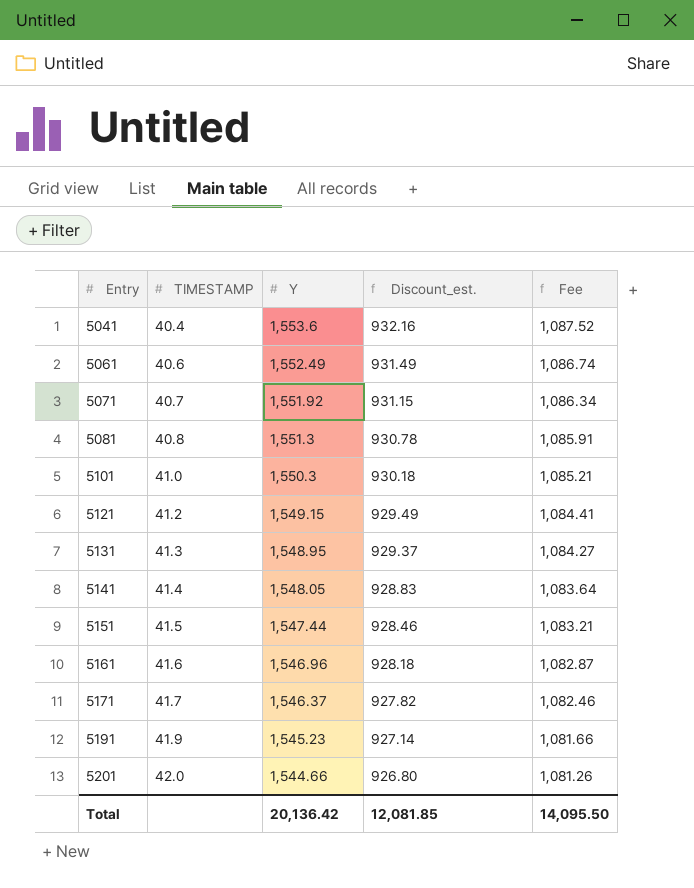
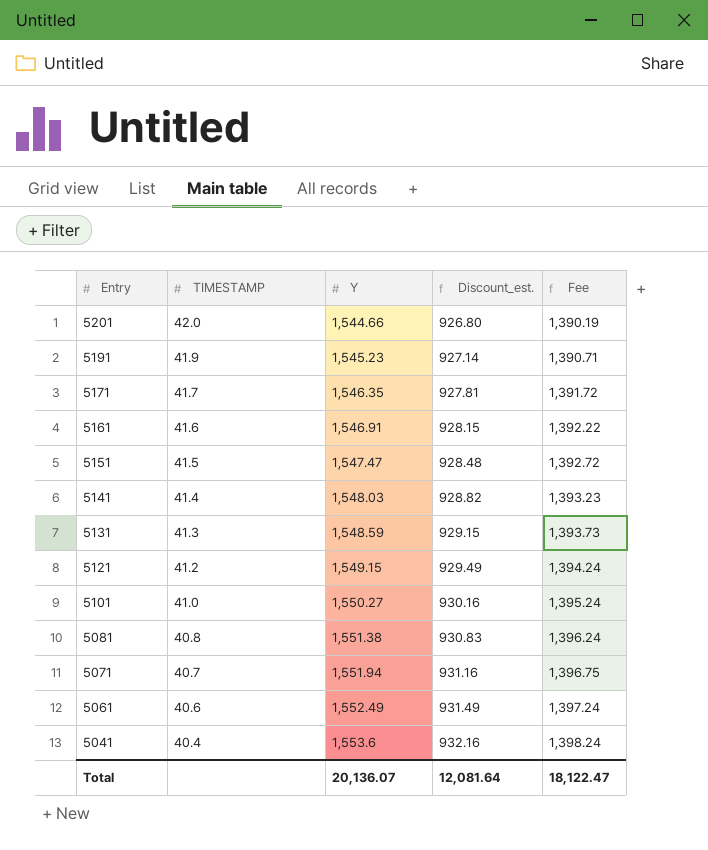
row order: Entry ascending -> Entry descending
column Fee | formula: [Y] * 0.7 -> [Y] * 0.9
5171 | Y: 1,546.37 -> 1,546.35
5171 | Discount_est.: 927.82 -> 927.81
5161 | Y: 1,546.96 -> 1,546.91
5161 | Discount_est.: 928.18 -> 928.15
5151 | Y: 1,547.44 -> 1,547.47
5151 | Discount_est.: 928.46 -> 928.48
5141 | Y: 1,548.05 -> 1,548.03
5141 | Discount_est.: 928.83 -> 928.82
5131 | Y: 1,548.95 -> 1,548.59
5131 | Discount_est.: 929.37 -> 929.15
5101 | Y: 1,550.3 -> 1,550.27
5101 | Discount_est.: 930.18 -> 930.16
5081 | Y: 1,551.3 -> 1,551.38
5081 | Discount_est.: 930.78 -> 930.83
5071 | Y: 1,551.92 -> 1,551.94
5071 | Discount_est.: 931.15 -> 931.16
Total | Y: 20,136.42 -> 20,136.07
Total | Discount_est.: 12,081.85 -> 12,081.64
Total | Fee: 14,095.50 -> 18,122.47

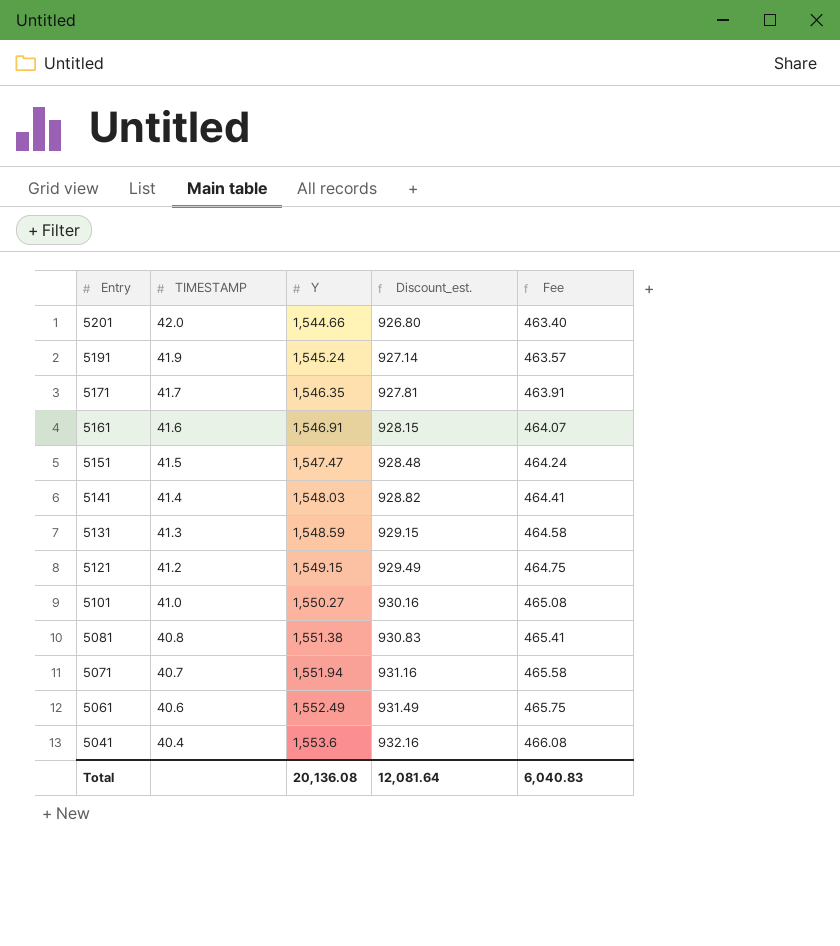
column Fee | formula: [Y] * 0.9 -> [Y] * 0.3
5191 | Y: 1,545.23 -> 1,545.24
Total | Y: 20,136.07 -> 20,136.08
Total | Fee: 18,122.47 -> 6,040.83

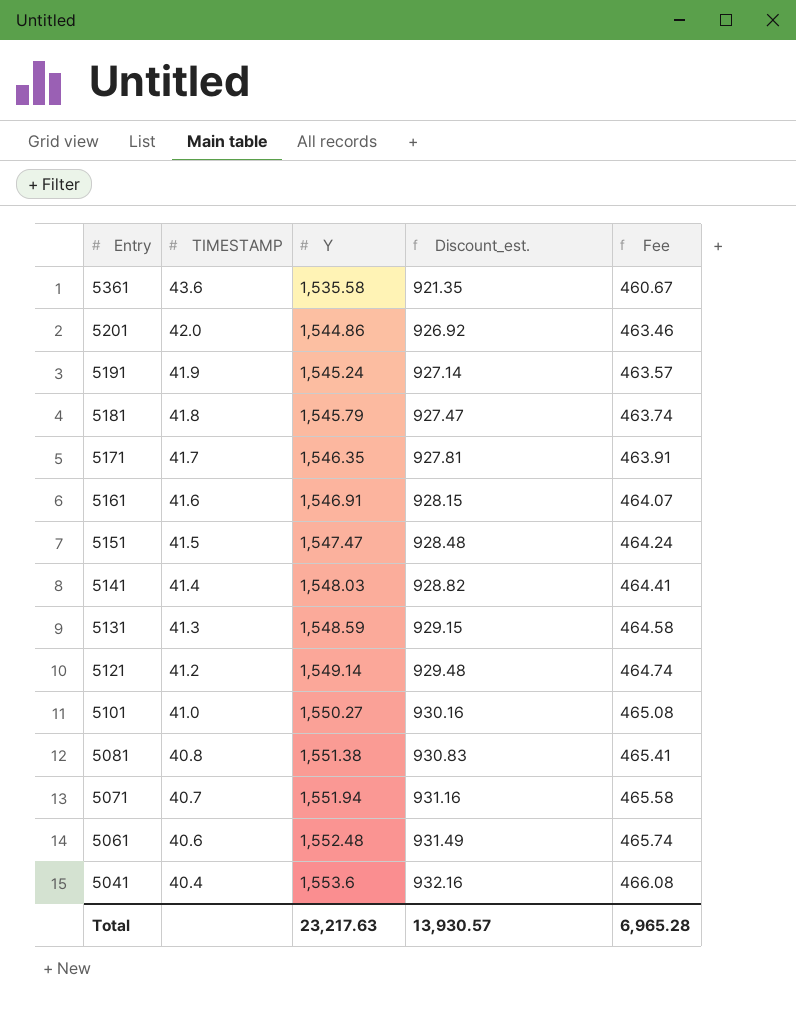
row 5361: none -> 43.6 | 1,535.58 | 921.35 | 460.67
5201 | Y: 1,544.66 -> 1,544.86
5201 | Discount_est.: 926.80 -> 926.92
5201 | Fee: 463.40 -> 463.46
row 5181: none -> 41.8 | 1,545.79 | 927.47 | 463.74
5121 | Y: 1,549.15 -> 1,549.14
5121 | Discount_est.: 929.49 -> 929.48
5121 | Fee: 464.75 -> 464.74
5061 | Y: 1,552.49 -> 1,552.48
5061 | Fee: 465.75 -> 465.74
Total | Y: 20,136.08 -> 23,217.63
Total | Discount_est.: 12,081.64 -> 13,930.57
Total | Fee: 6,040.83 -> 6,965.28

